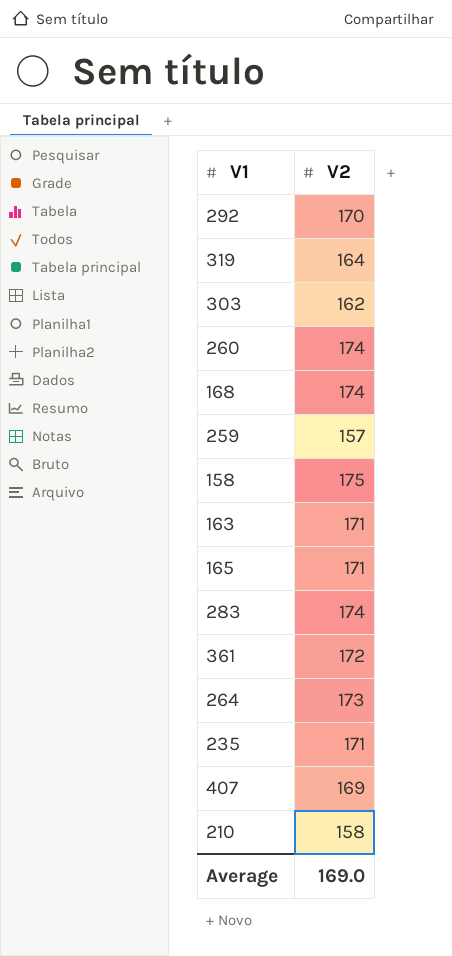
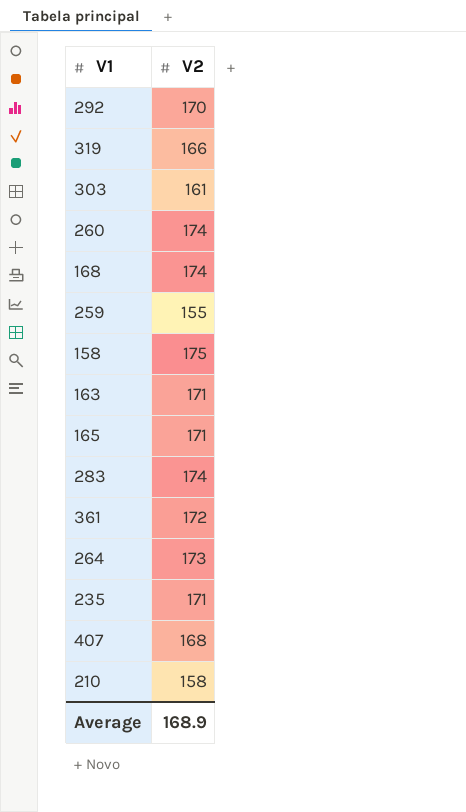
319 | V2: 164 -> 166
303 | V2: 162 -> 161
259 | V2: 157 -> 155
407 | V2: 169 -> 168
Average | V2: 169.0 -> 168.9

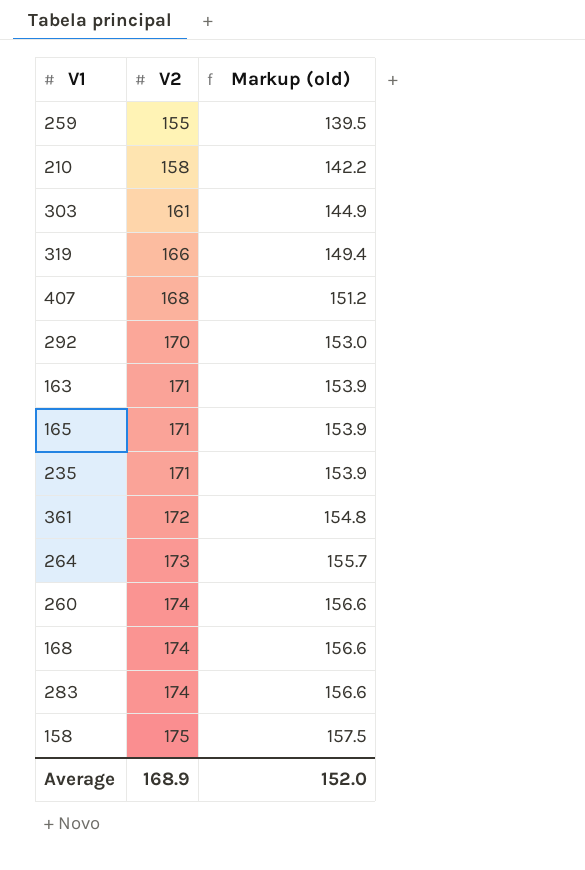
row order: none -> V2 ascending
column Markup (old) | formula: none -> [V2] * 0.9

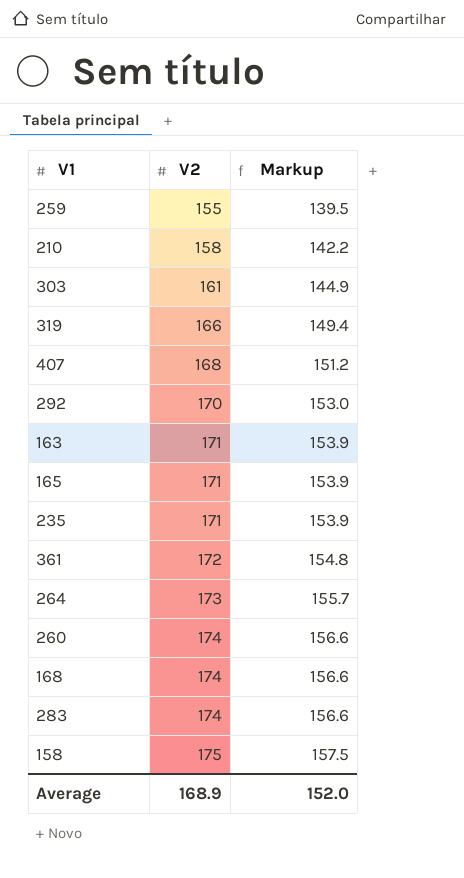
column name: Markup (old) -> Markup

